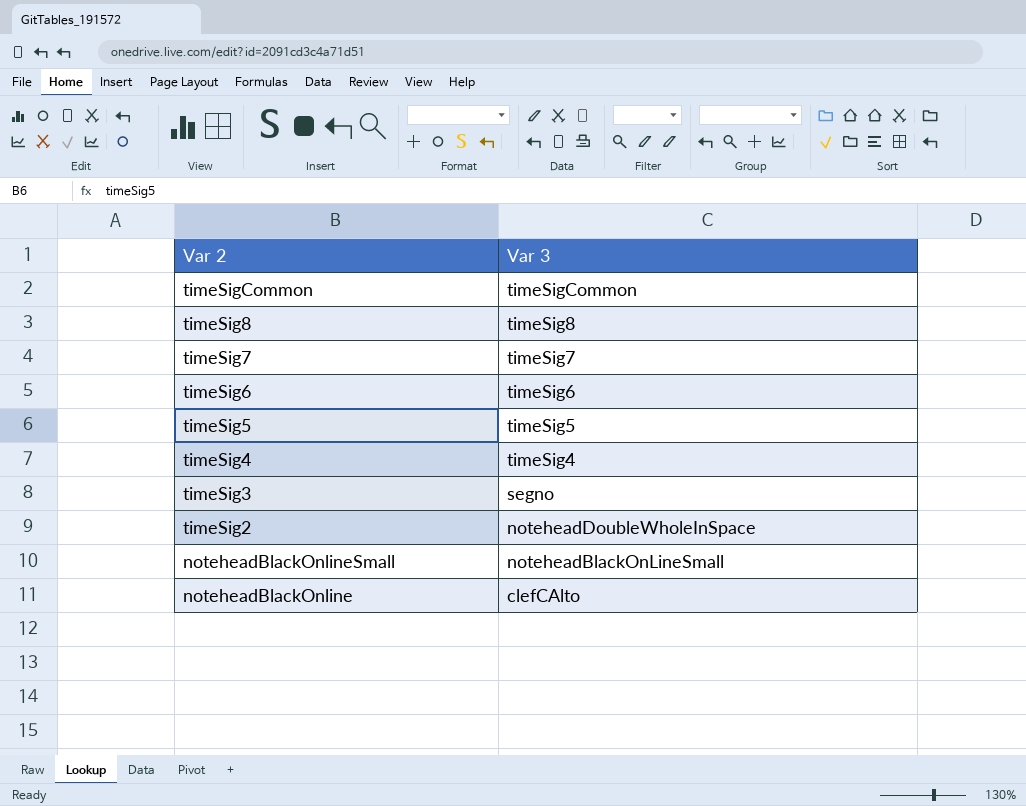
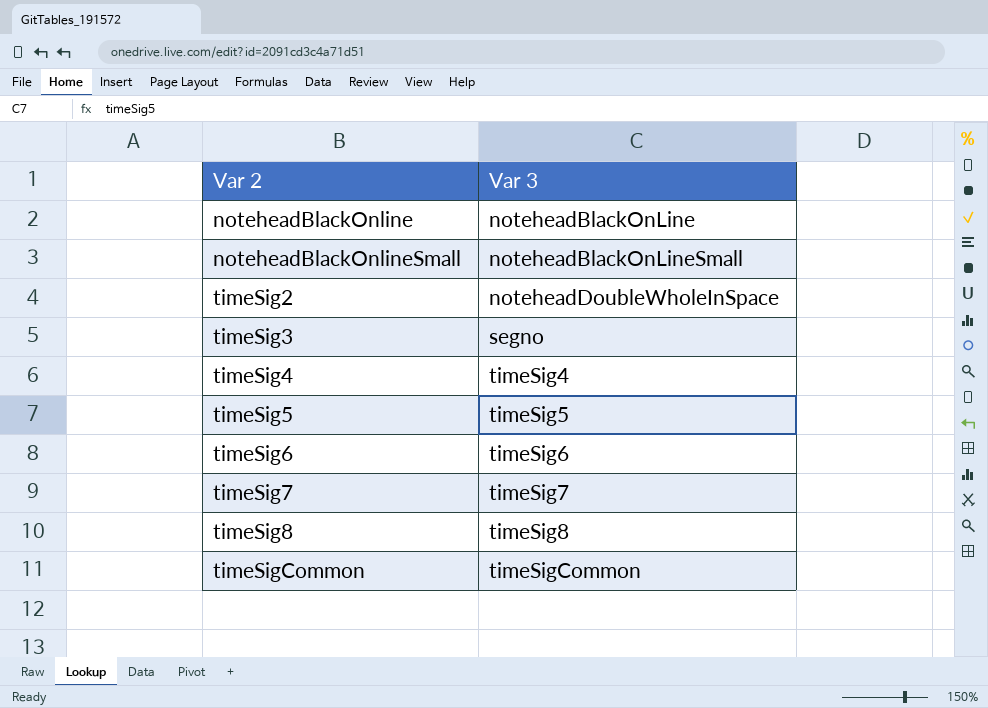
row order: Var 2 descending -> Var 2 ascending
noteheadBlackOnline | Var 3: clefCAlto -> noteheadBlackOnLine

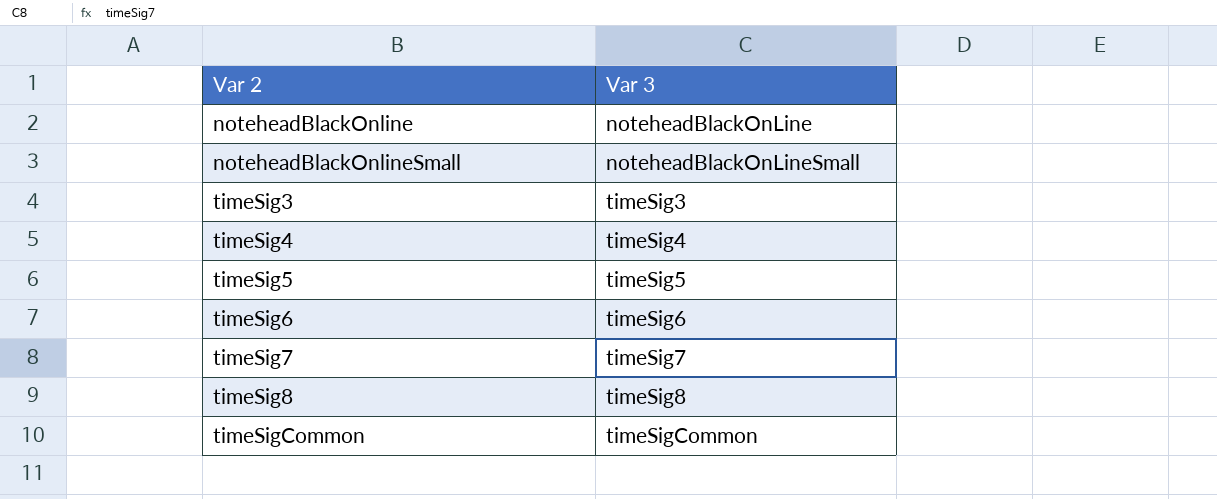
row timeSig2: noteheadDoubleWholeInSpace -> none
timeSig3 | Var 3: segno -> timeSig3

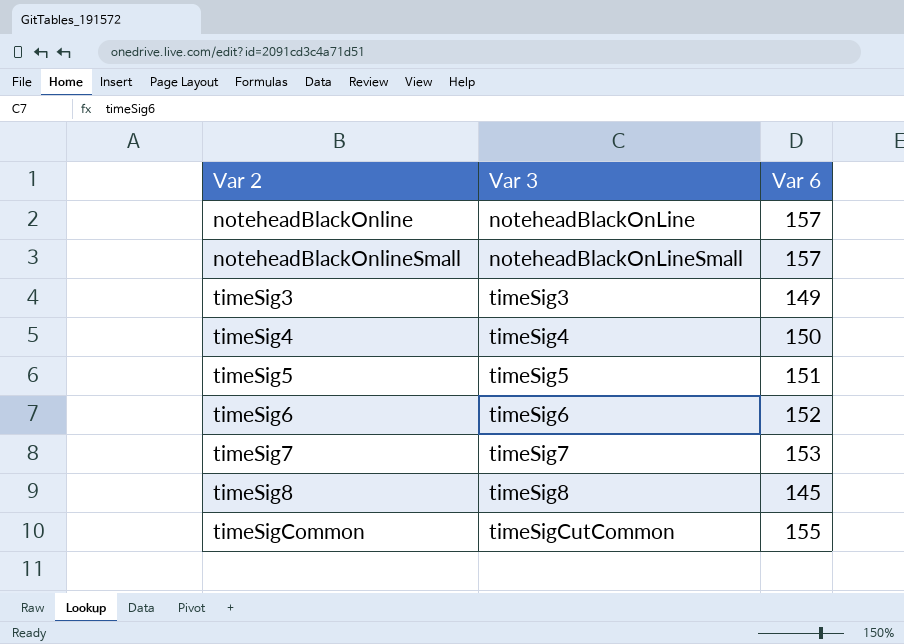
column Var 6 | position: none -> 3
timeSigCommon | Var 3: timeSigCommon -> timeSigCutCommon

